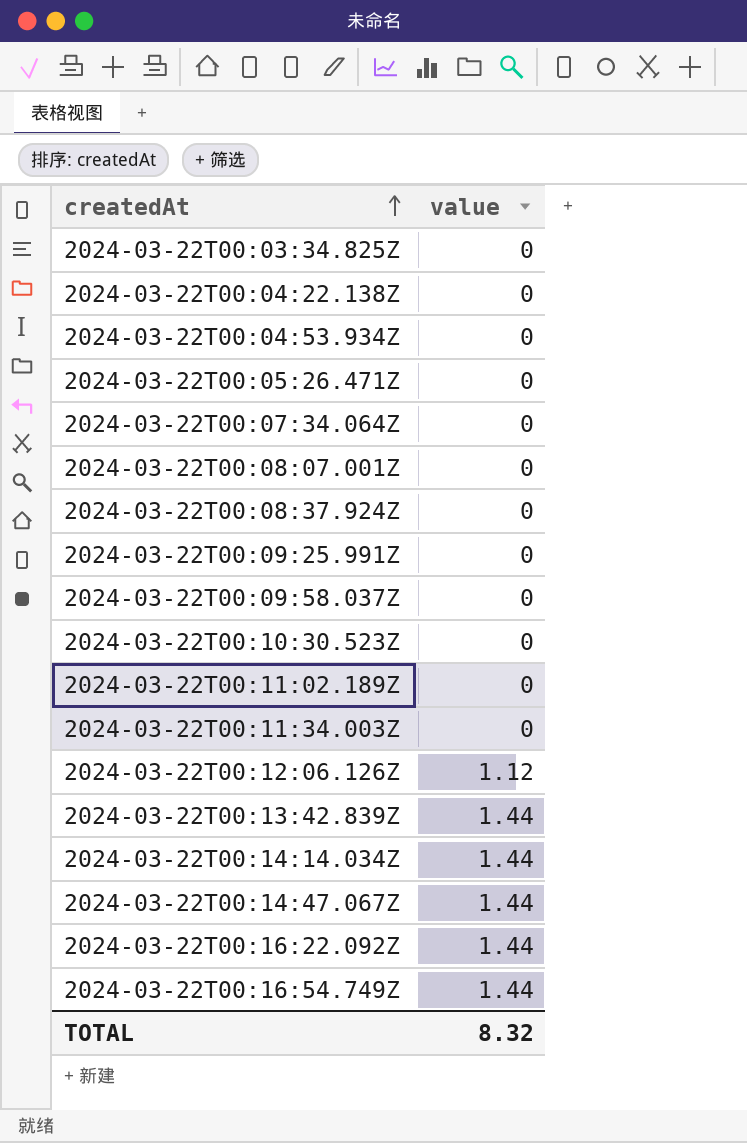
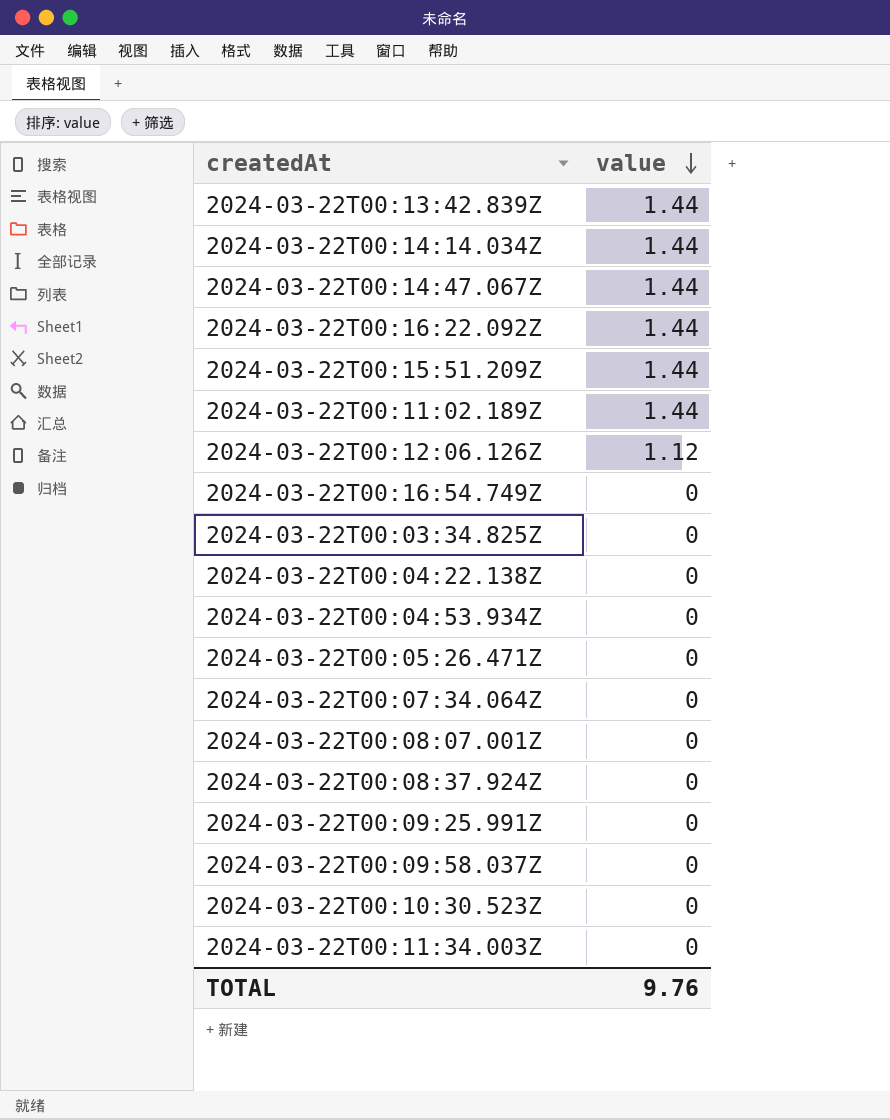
row order: createdAt ascending -> value descending
row 2024-03-22T00:15:51.209Z: none -> 1.44
2024-03-22T00:11:02.189Z | value: 0 -> 1.44
2024-03-22T00:16:54.749Z | value: 1.44 -> 0
TOTAL | value: 8.32 -> 9.76

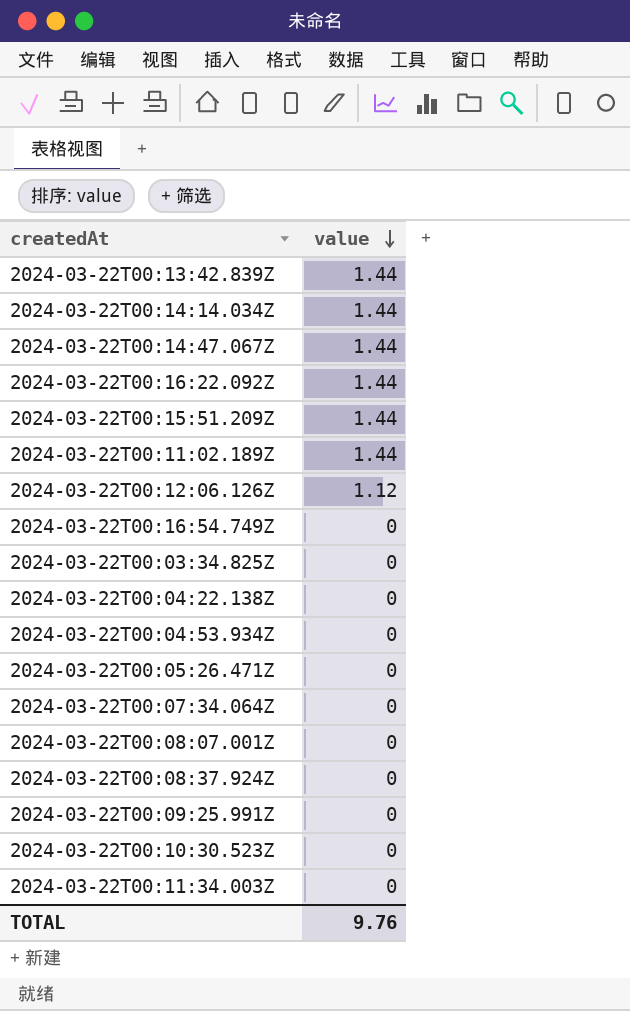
row 2024-03-22T00:09:58.037Z: 0 -> none

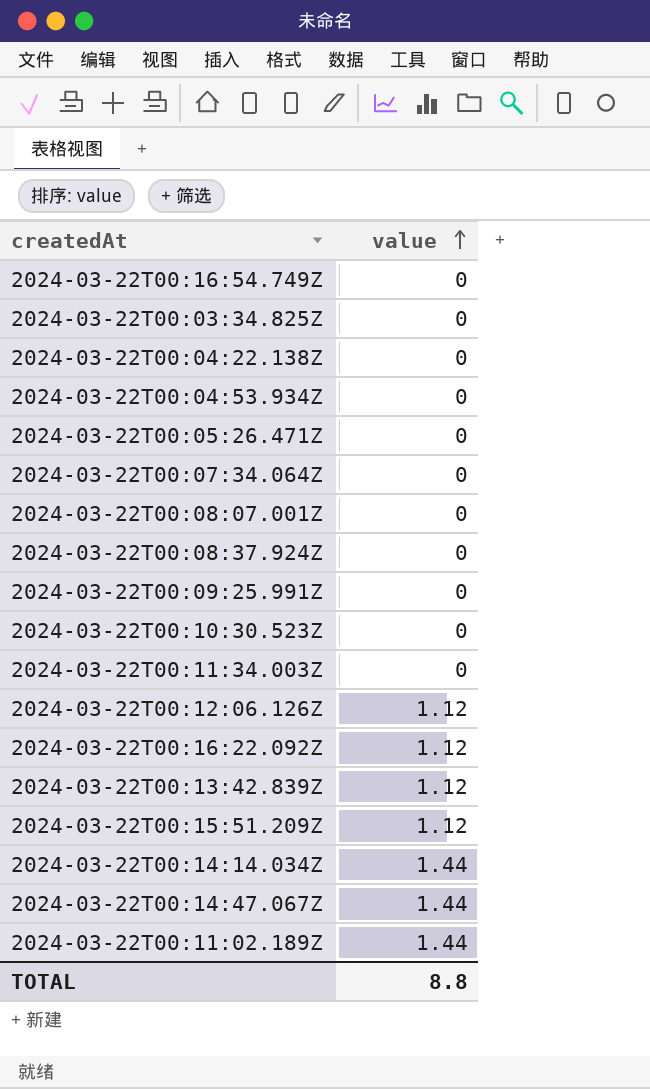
row order: value descending -> value ascending
2024-03-22T00:16:22.092Z | value: 1.44 -> 1.12
2024-03-22T00:13:42.839Z | value: 1.44 -> 1.12
2024-03-22T00:15:51.209Z | value: 1.44 -> 1.12
TOTAL | value: 9.76 -> 8.8

